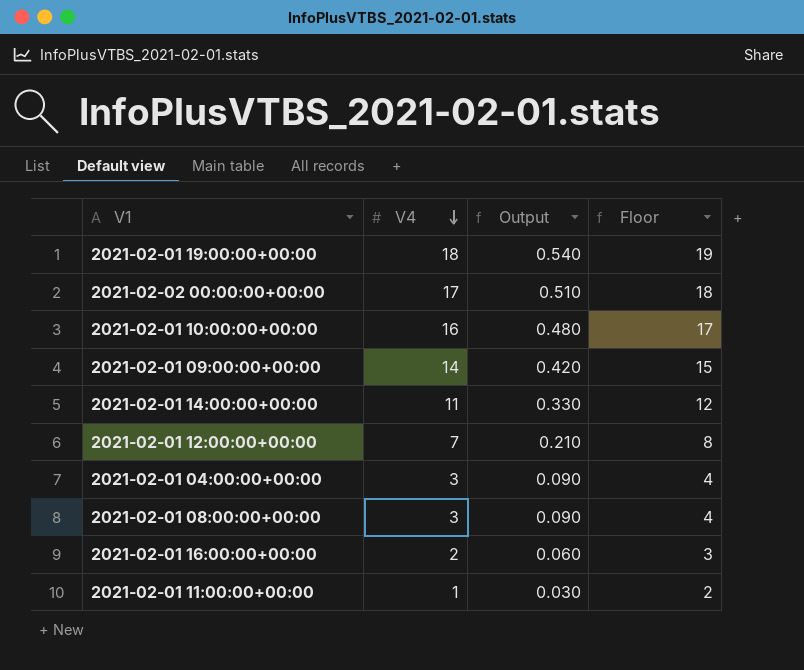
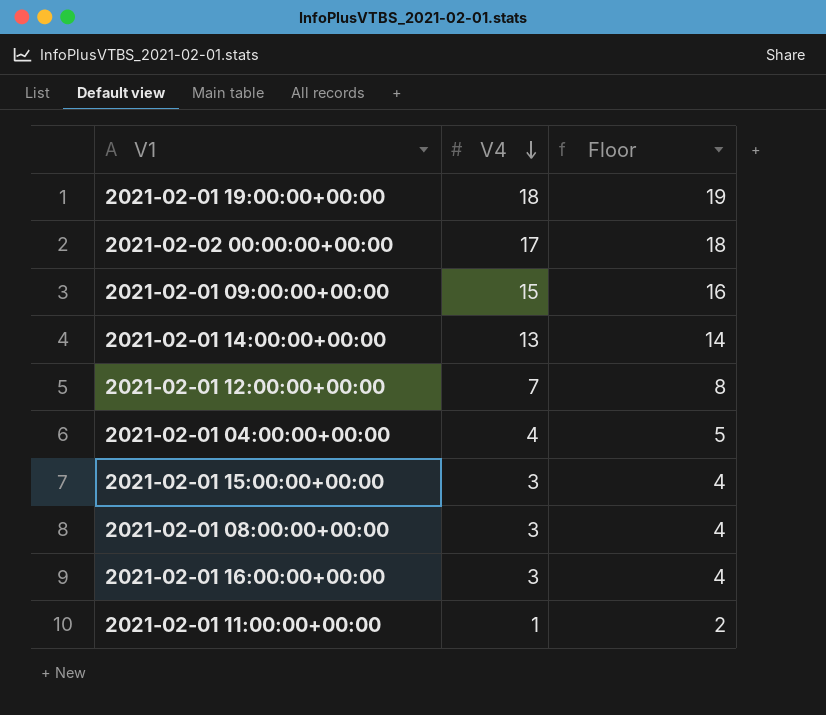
column Output | formula: [V4] * 0.03 -> none
row 2021-02-01 10:00:00+00:00: 16 | 0.480 | 17 -> none
2021-02-01 09:00:00+00:00 | V4: 14 -> 15
2021-02-01 09:00:00+00:00 | Floor: 15 -> 16
2021-02-01 14:00:00+00:00 | V4: 11 -> 13
2021-02-01 14:00:00+00:00 | Floor: 12 -> 14
2021-02-01 04:00:00+00:00 | V4: 3 -> 4
2021-02-01 04:00:00+00:00 | Floor: 4 -> 5
row 2021-02-01 15:00:00+00:00: none -> 3 | 4
2021-02-01 16:00:00+00:00 | V4: 2 -> 3
2021-02-01 16:00:00+00:00 | Floor: 3 -> 4

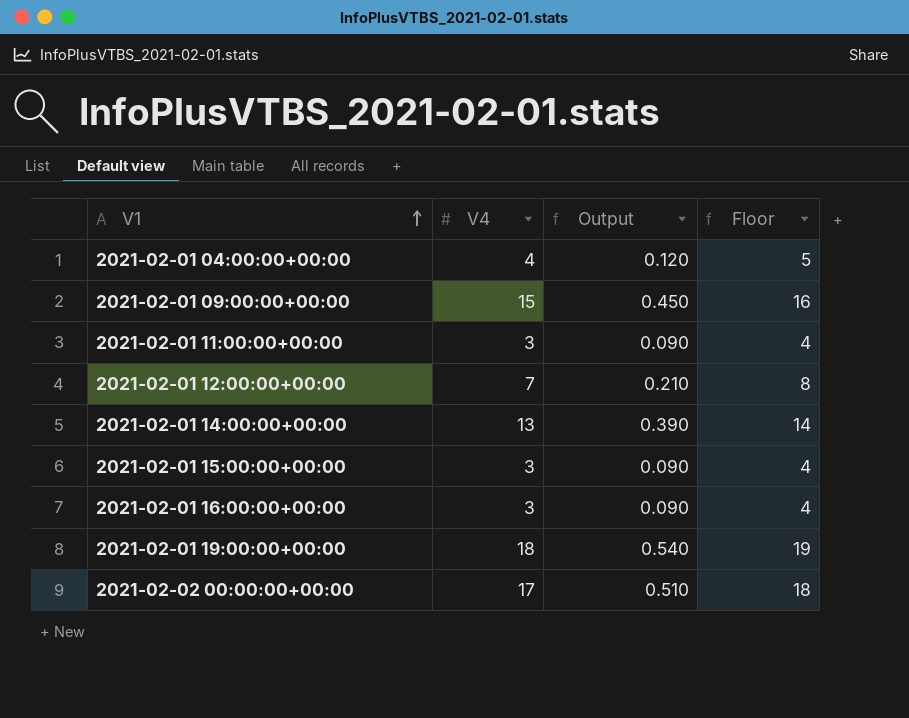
row order: V4 descending -> V1 ascending
column Output | formula: none -> [V4] * 0.03
row 2021-02-01 08:00:00+00:00: 3 | 4 -> none
2021-02-01 11:00:00+00:00 | V4: 1 -> 3
2021-02-01 11:00:00+00:00 | Floor: 2 -> 4

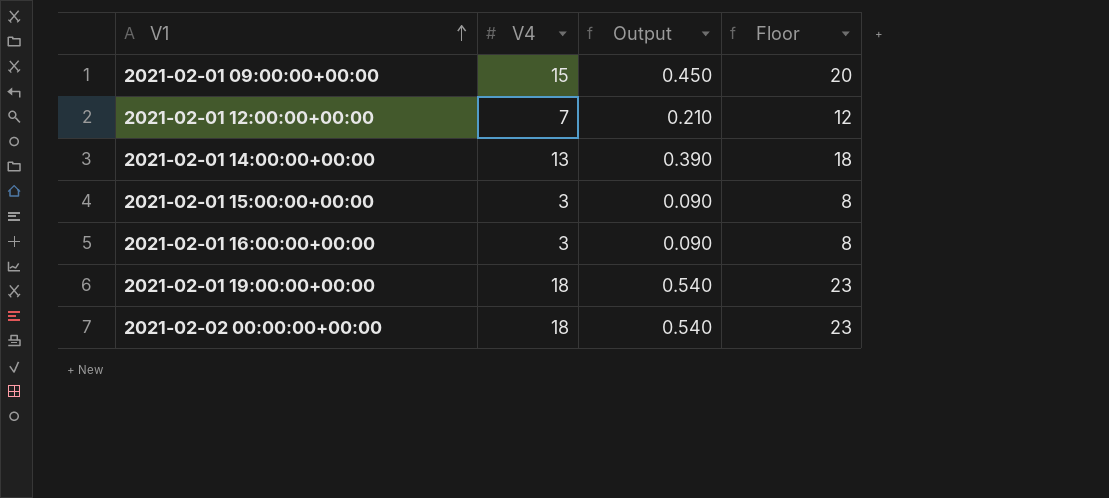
column Floor | formula: [V4] + 1 -> [V4] + 5
row 2021-02-01 04:00:00+00:00: 4 | 0.120 | 5 -> none
row 2021-02-01 11:00:00+00:00: 3 | 0.090 | 4 -> none
2021-02-02 00:00:00+00:00 | V4: 17 -> 18
2021-02-02 00:00:00+00:00 | Output: 0.510 -> 0.540

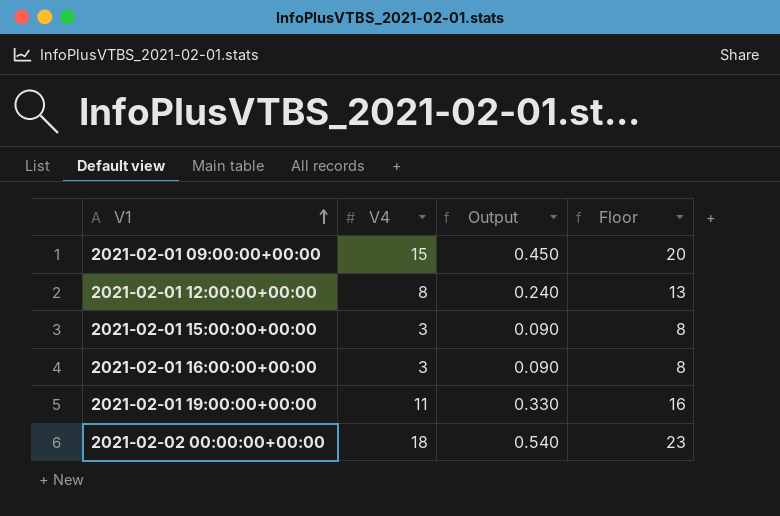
row 2021-02-01 14:00:00+00:00: 13 | 0.390 | 18 -> none
2021-02-01 12:00:00+00:00 | V4: 7 -> 8
2021-02-01 12:00:00+00:00 | Output: 0.210 -> 0.240
2021-02-01 12:00:00+00:00 | Floor: 12 -> 13
2021-02-01 19:00:00+00:00 | V4: 18 -> 11
2021-02-01 19:00:00+00:00 | Output: 0.540 -> 0.330
2021-02-01 19:00:00+00:00 | Floor: 23 -> 16

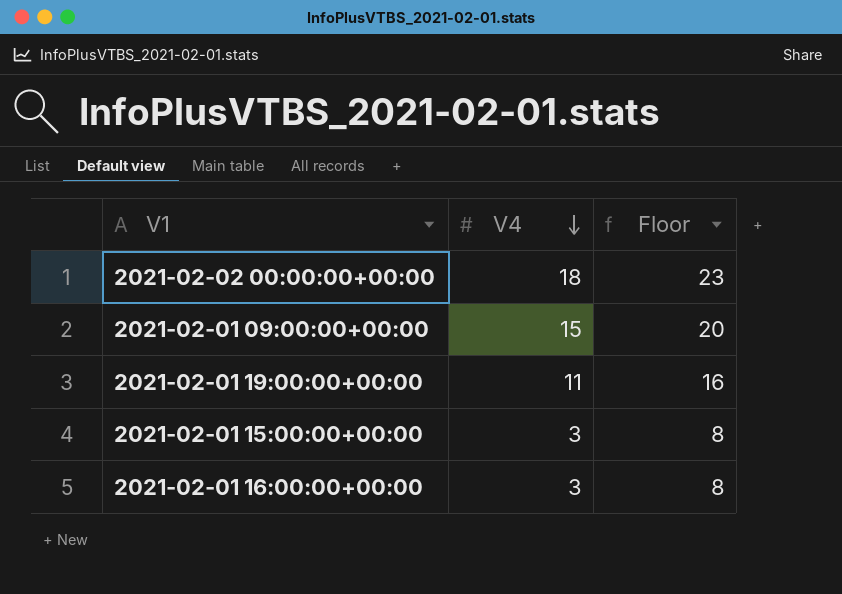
row order: V1 ascending -> V4 descending
column Output | formula: [V4] * 0.03 -> none
row 2021-02-01 12:00:00+00:00: 8 | 0.240 | 13 -> none

